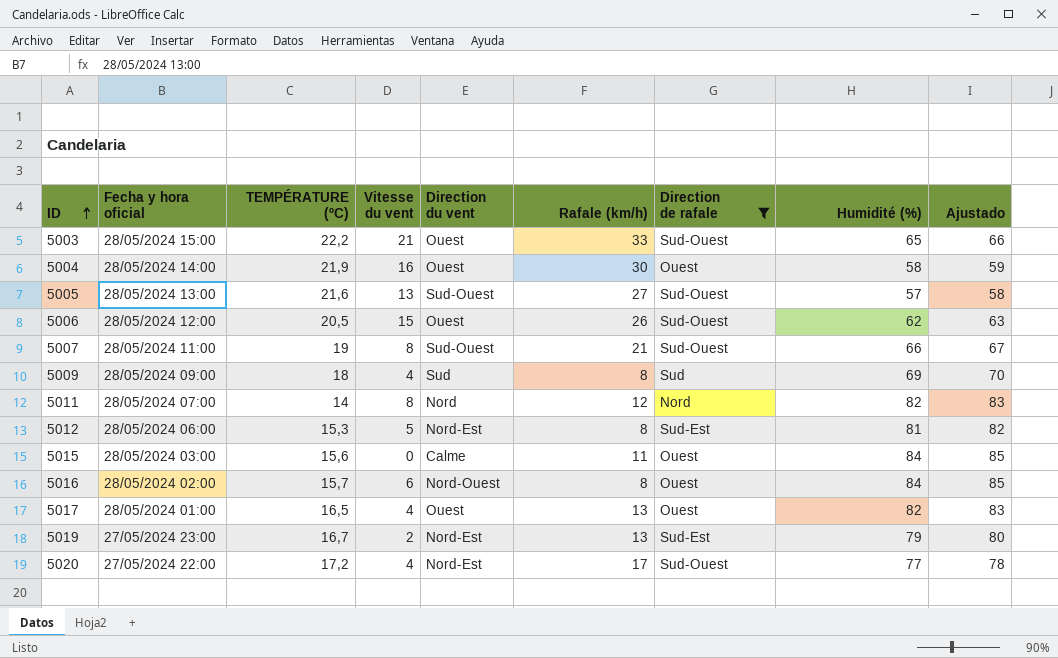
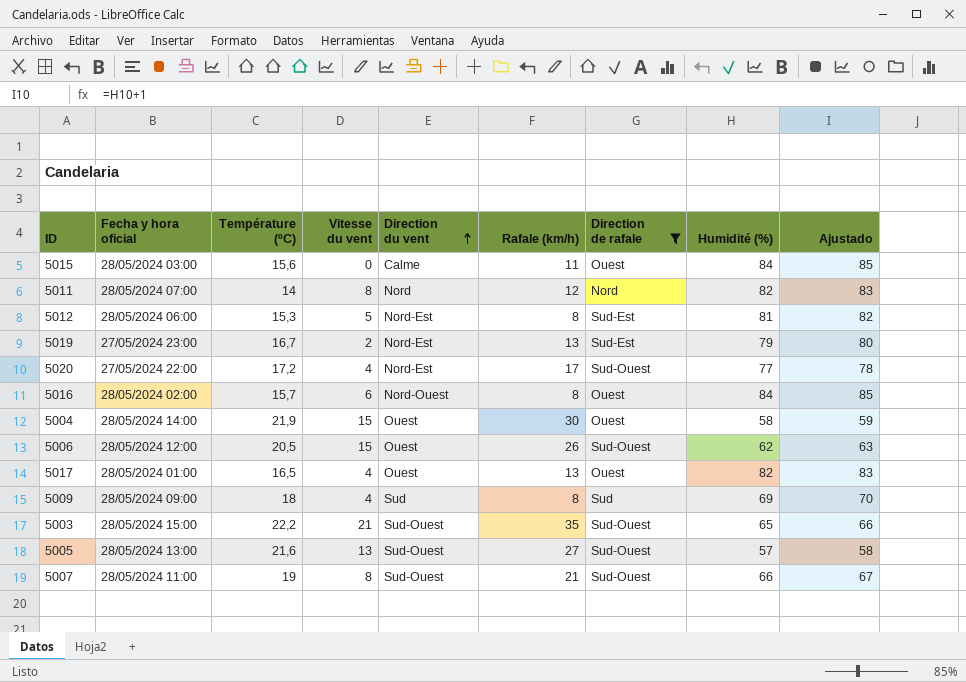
row order: ID ascending -> Direction du vent ascending
column name: TEMPÉRATURE (ºC) -> Température (ºC)
5004 | Vitesse du vent: 16 -> 15
5003 | Direction du vent: Ouest -> Sud-Ouest
5003 | Rafale (km/h): 33 -> 35

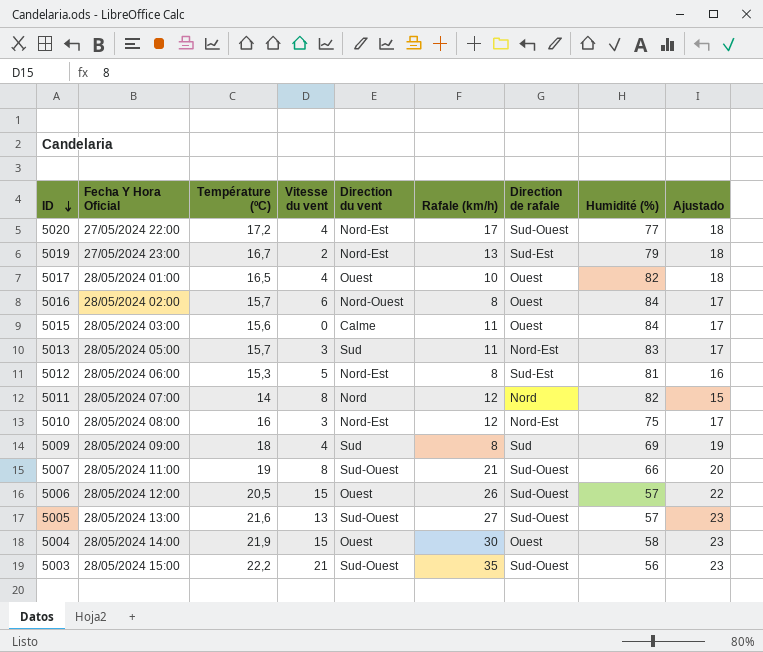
filter: Direction de rafale != Nord-Est -> none
row order: Direction du vent ascending -> ID descending
column name: Fecha y hora oficial -> Fecha Y Hora Oficial
column Ajustado | formula: [Humidité (%)] + 1 -> [Température (ºC)] + 1
5017 | Rafale (km/h): 13 -> 10
5006 | Humidité (%): 62 -> 57
5003 | Humidité (%): 65 -> 56

